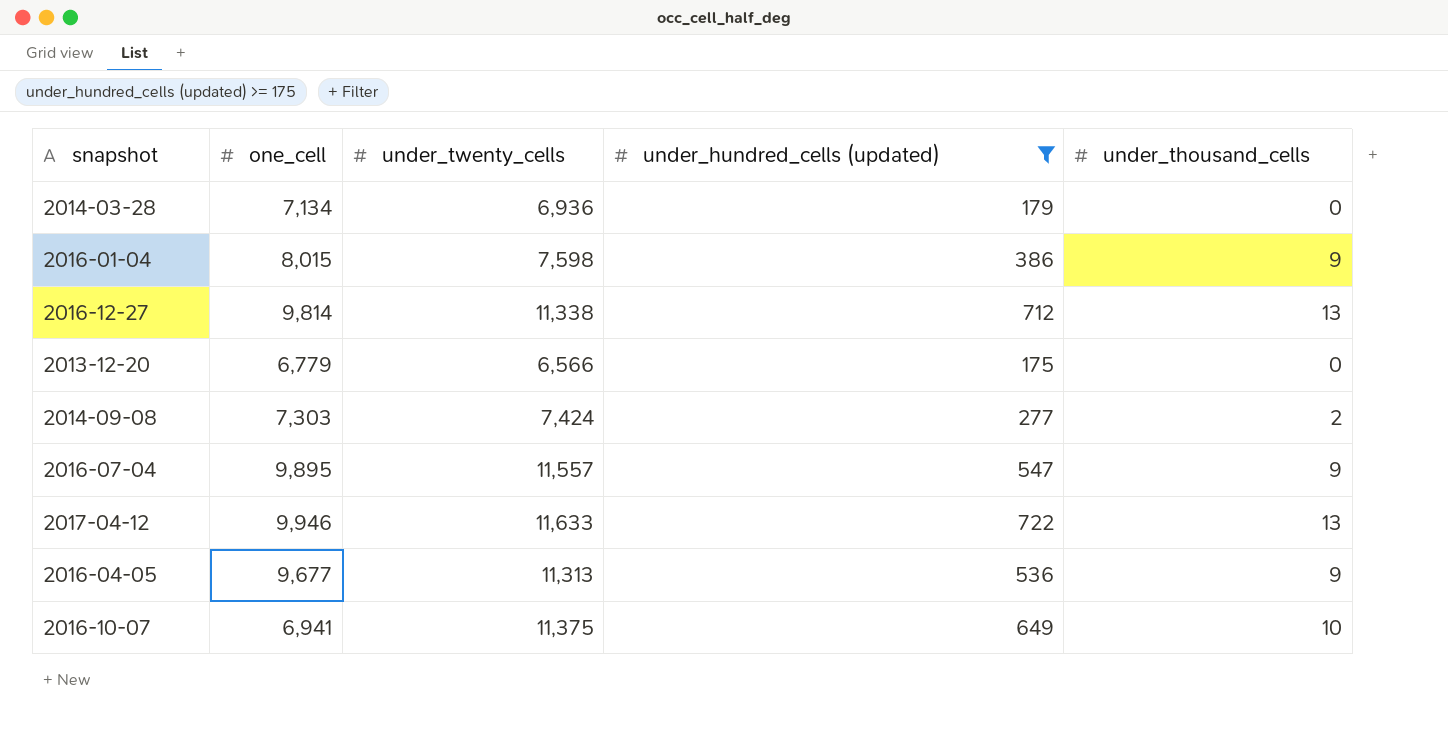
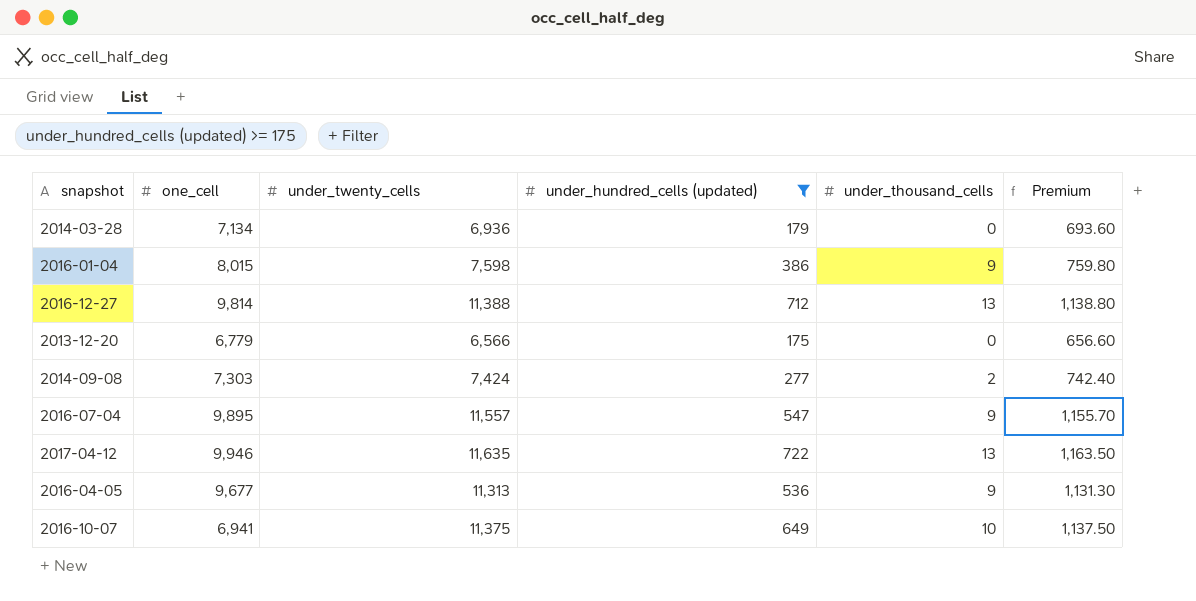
column Premium | formula: none -> [under_twenty_cells] * 0.1
2016-12-27 | under_twenty_cells: 11,338 -> 11,388
2017-04-12 | under_twenty_cells: 11,633 -> 11,635

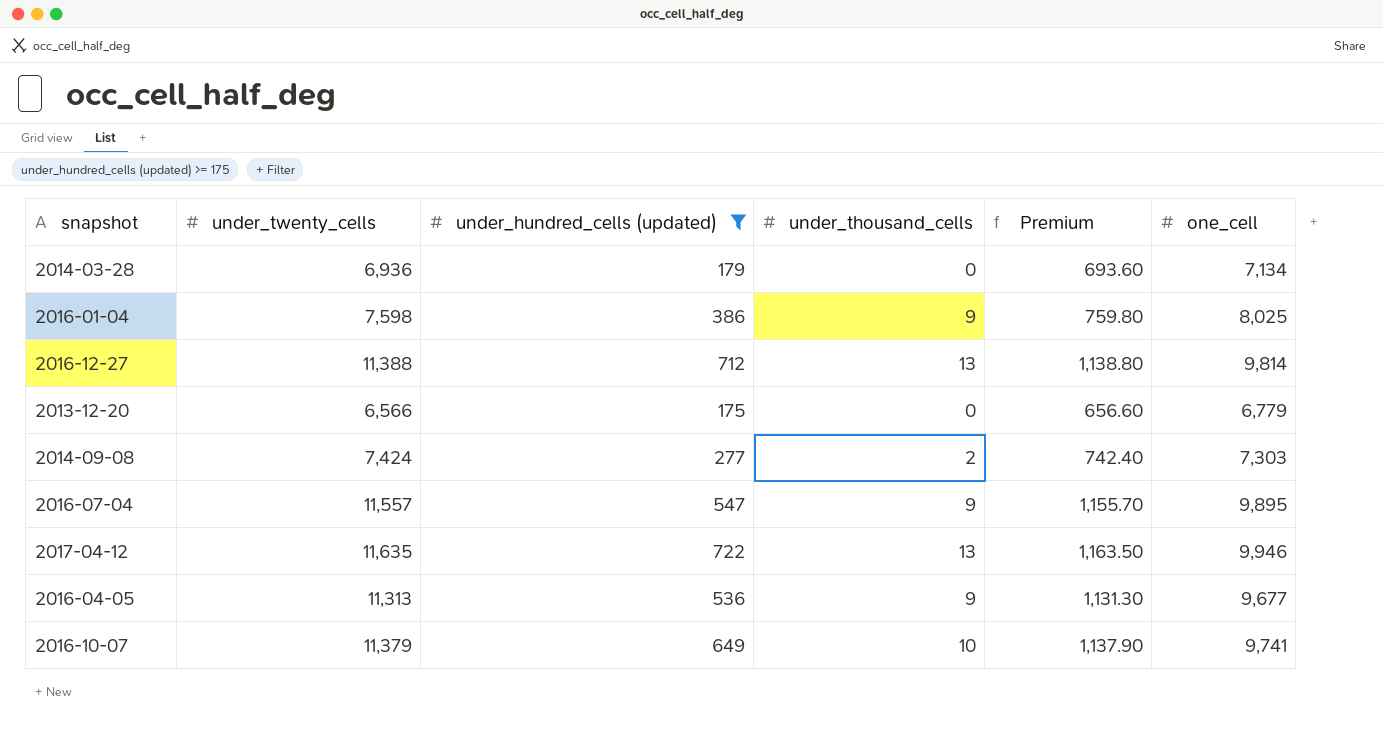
column one_cell | position: 2 -> 6
2016-01-04 | one_cell: 8,015 -> 8,025
2016-10-07 | under_twenty_cells: 11,375 -> 11,379
2016-10-07 | Premium: 1,137.50 -> 1,137.90
2016-10-07 | one_cell: 6,941 -> 9,741

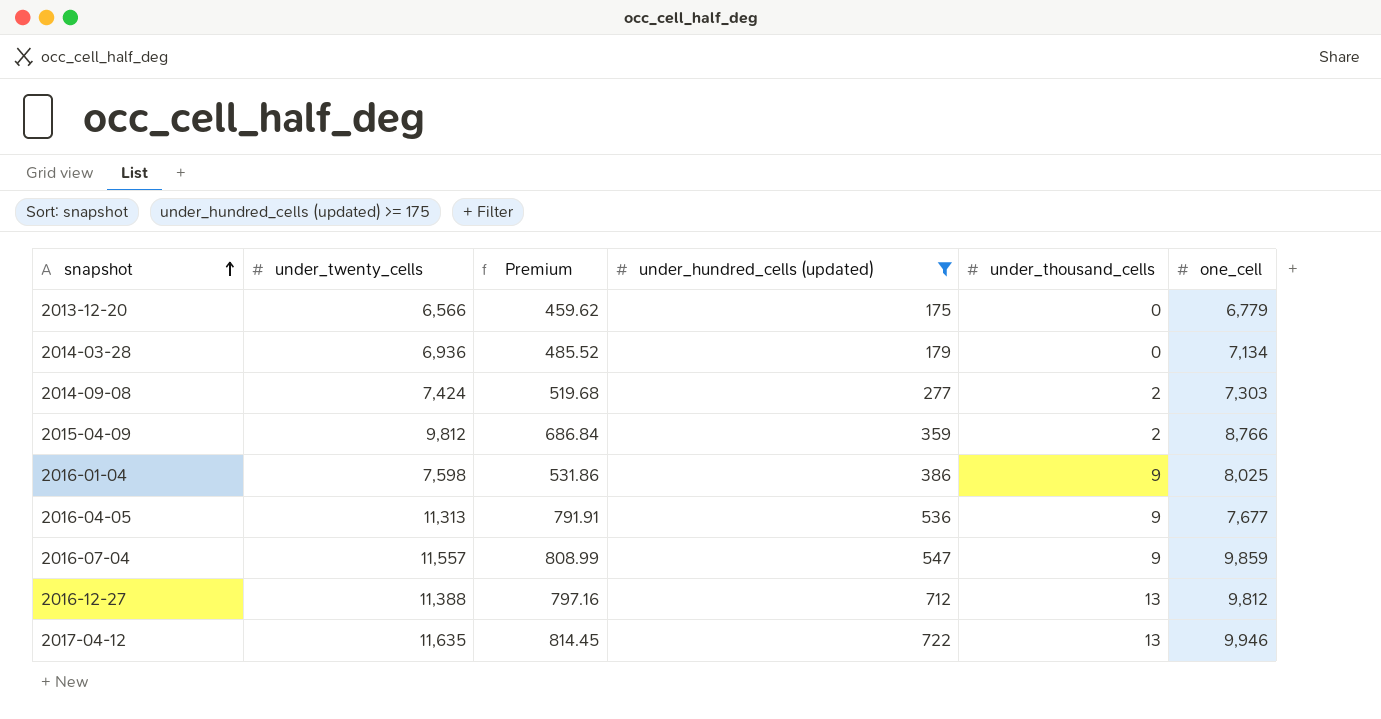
row order: none -> snapshot ascending
column Premium | formula: [under_twenty_cells] * 0.1 -> [under_twenty_cells] * 0.07
column Premium | position: 5 -> 3
row 2016-10-07: 11,379 | 649 | 10 | 1,137.90 | 9,741 -> none
row 2015-04-09: none -> 9,812 | 686.84 | 359 | 2 | 8,766
2016-04-05 | one_cell: 9,677 -> 7,677
2016-07-04 | one_cell: 9,895 -> 9,859
2016-12-27 | one_cell: 9,814 -> 9,812

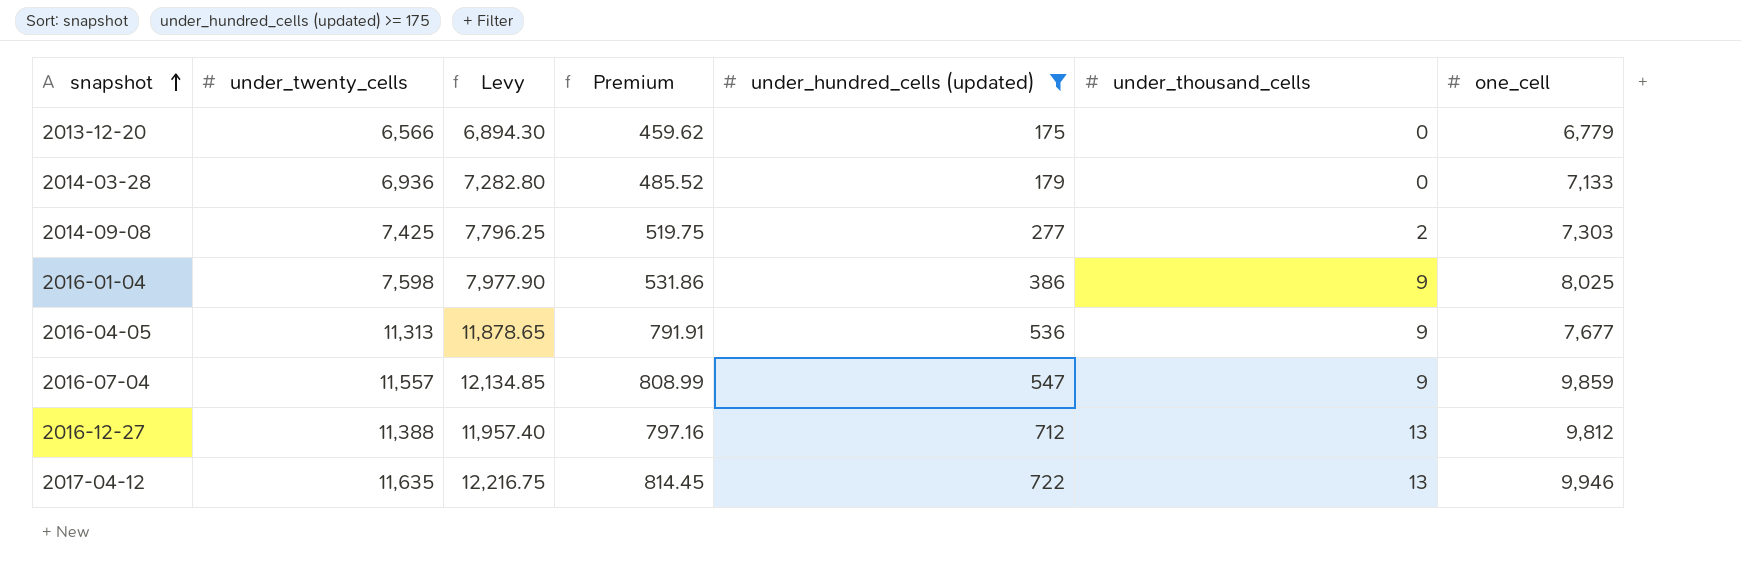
column Levy | formula: none -> [under_twenty_cells] * 1.05
row 2015-04-09: 9,812 | 686.84 | 359 | 2 | 8,766 -> none
2014-03-28 | one_cell: 7,134 -> 7,133
2014-09-08 | under_twenty_cells: 7,424 -> 7,425
2014-09-08 | Premium: 519.68 -> 519.75

